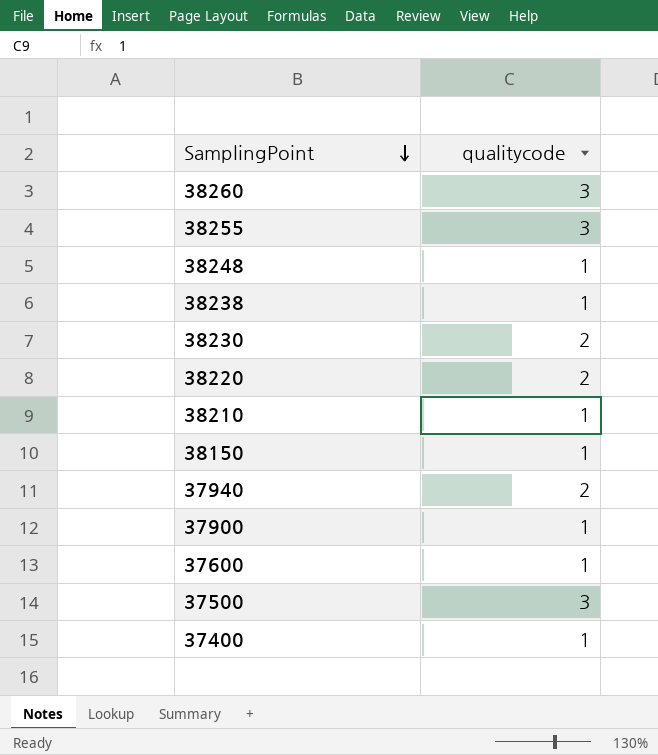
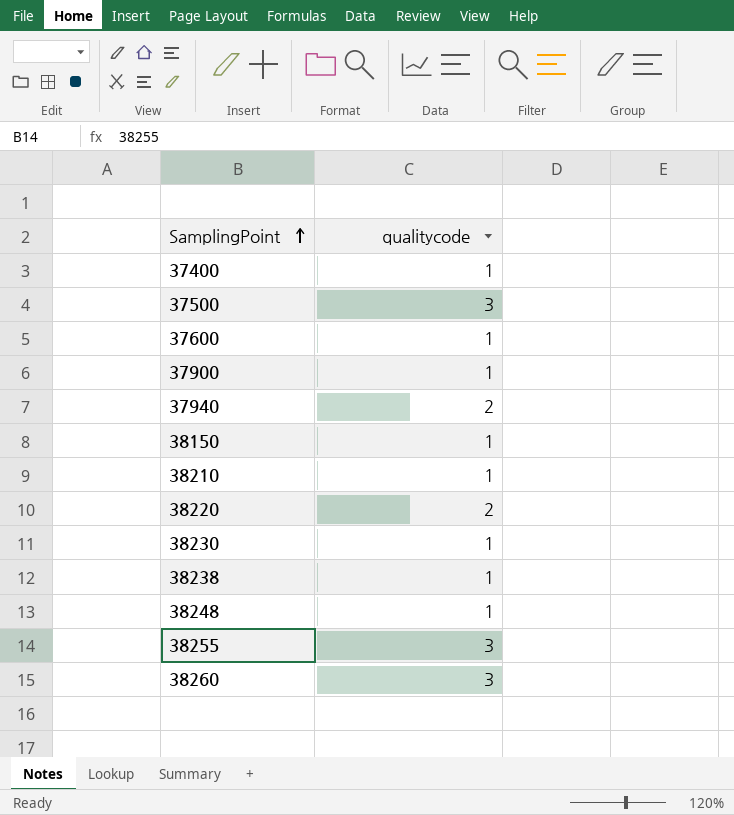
row order: SamplingPoint descending -> SamplingPoint ascending
38230 | qualitycode: 2 -> 1

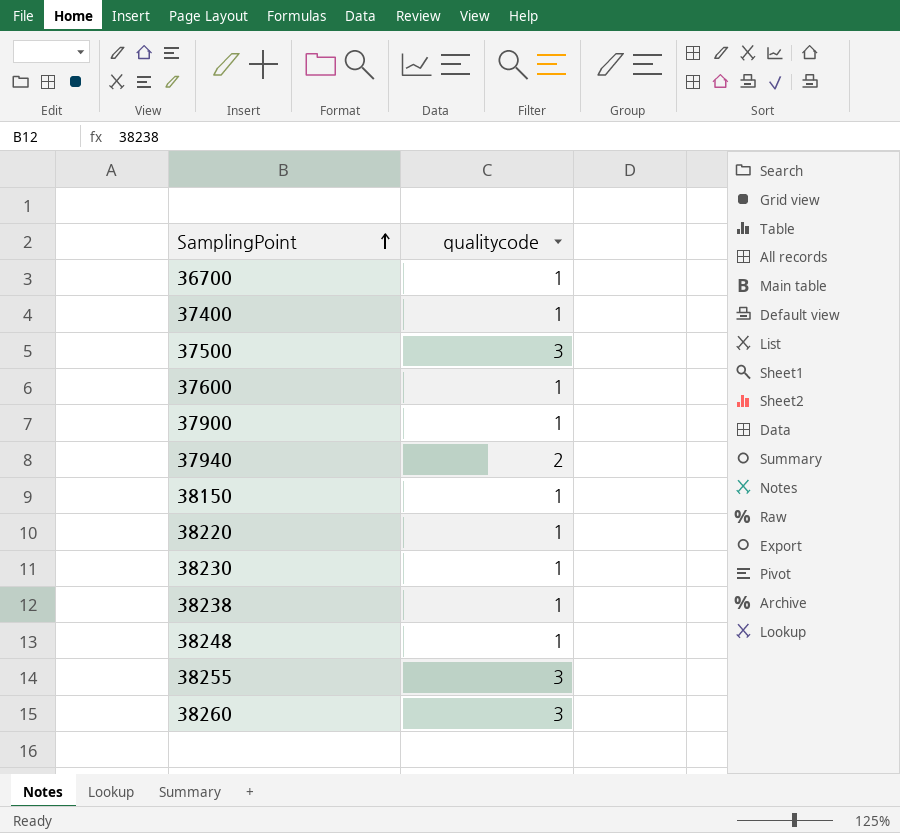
row 38210: 1 -> none
row 36700: none -> 1
38220 | qualitycode: 2 -> 1

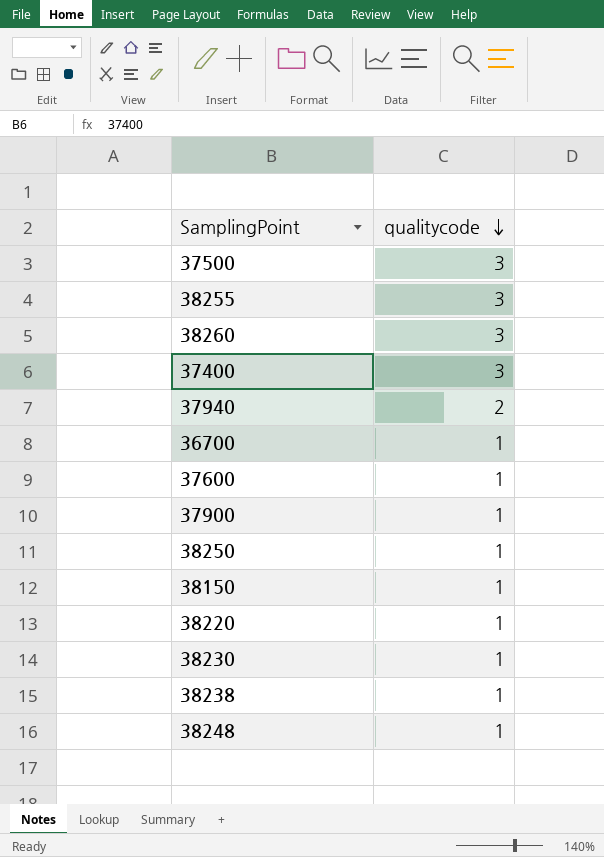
row order: SamplingPoint ascending -> qualitycode descending
37400 | qualitycode: 1 -> 3
row 38250: none -> 1

